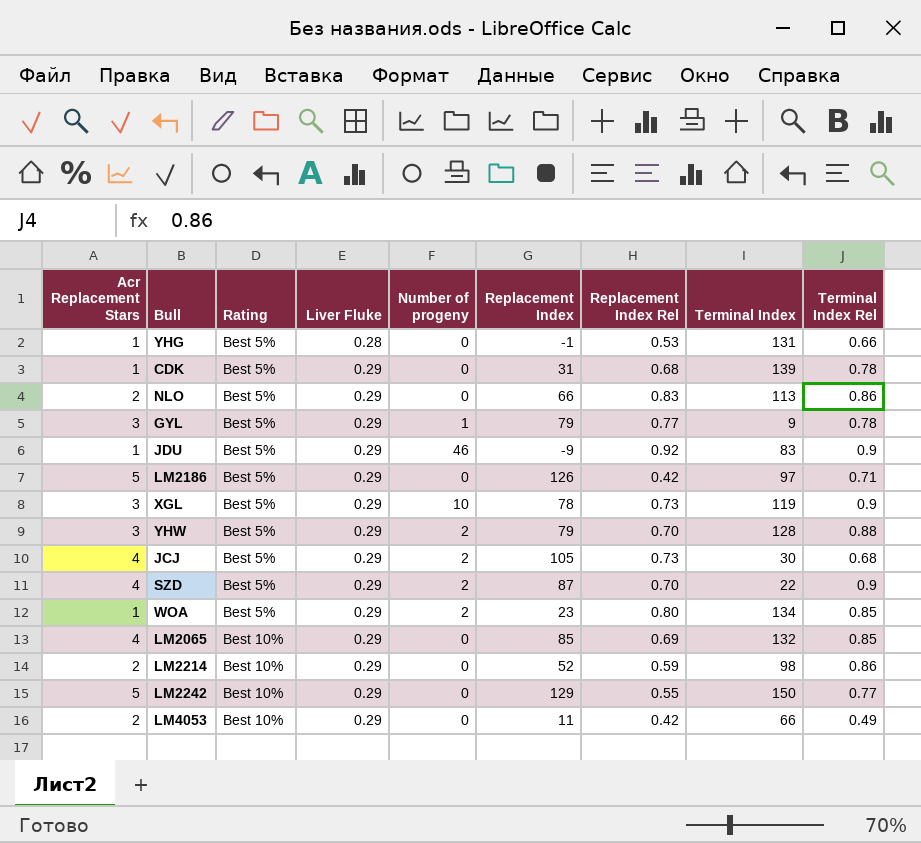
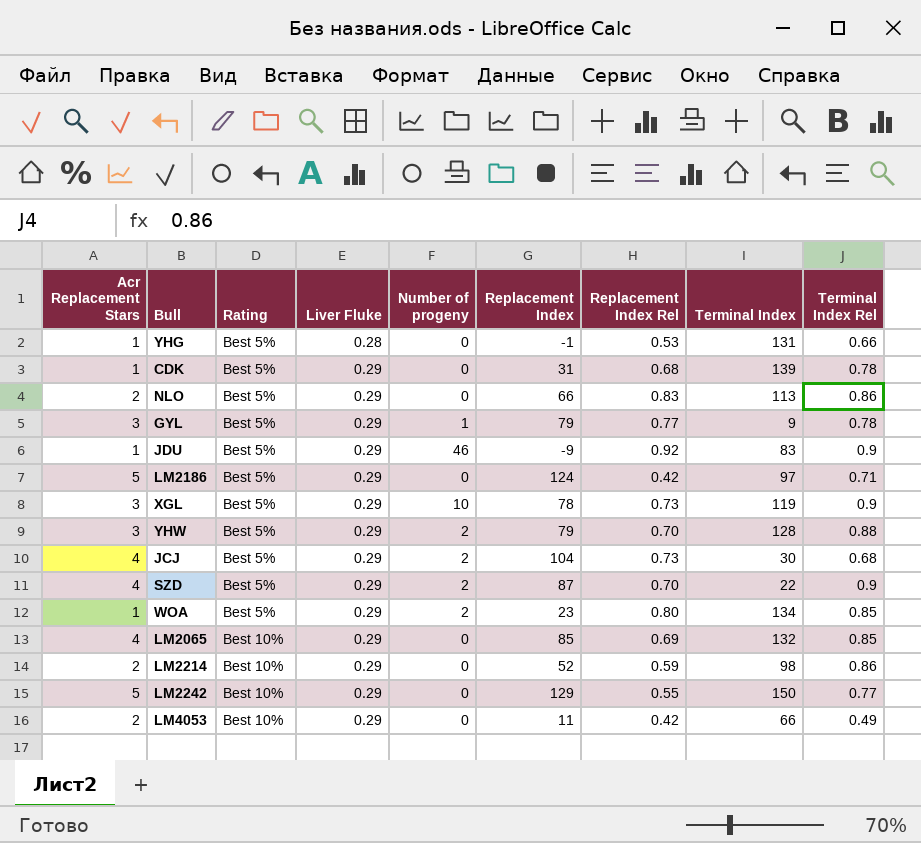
LM2186 | Replacement Index: 126 -> 124
JCJ | Replacement Index: 105 -> 104

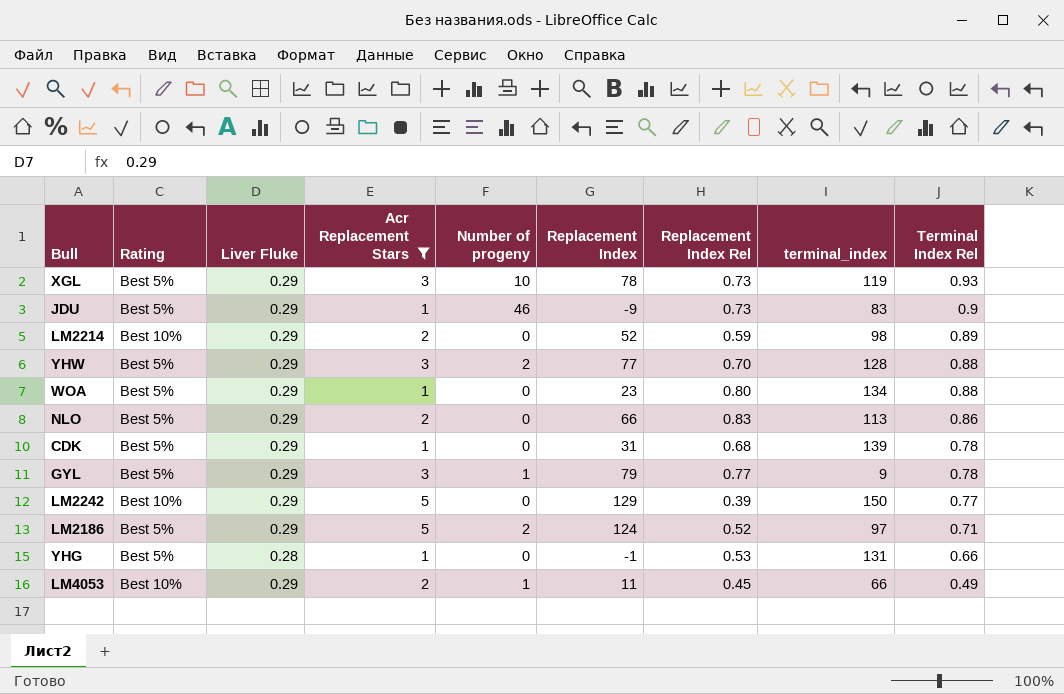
filter: none -> Acr Replacement Stars != 4
row order: Rating ascending -> Terminal Index Rel descending
column Acr Replacement Stars | position: 1 -> 4
column name: Terminal Index -> terminal_index
XGL | Terminal Index Rel: 0.9 -> 0.93
JDU | Replacement Index Rel: 0.92 -> 0.73
LM2214 | Terminal Index Rel: 0.86 -> 0.89
YHW | Replacement Index: 79 -> 77
WOA | Number of progeny: 2 -> 0
WOA | Terminal Index Rel: 0.85 -> 0.88
LM2242 | Replacement Index Rel: 0.55 -> 0.39
LM2186 | Number of progeny: 0 -> 2
LM2186 | Replacement Index Rel: 0.42 -> 0.52
LM4053 | Number of progeny: 0 -> 1
LM4053 | Replacement Index Rel: 0.42 -> 0.45

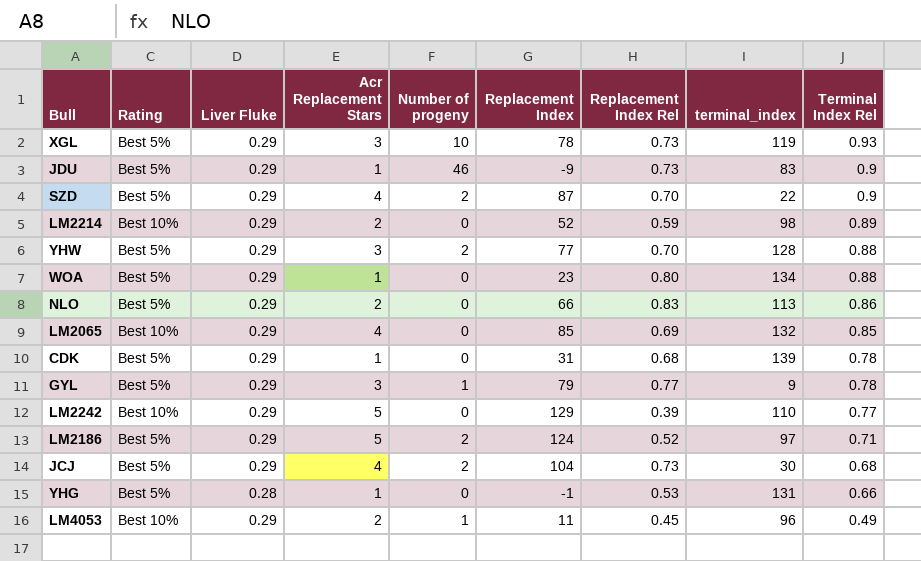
filter: Acr Replacement Stars != 4 -> none
LM2242 | terminal_index: 150 -> 110
LM4053 | terminal_index: 66 -> 96

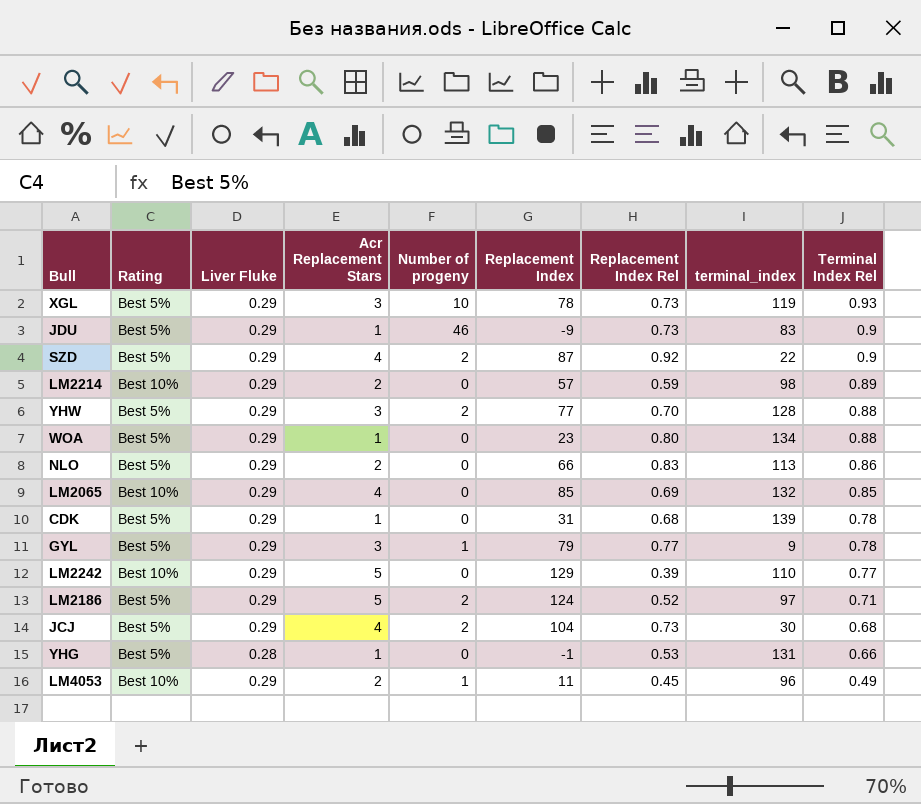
SZD | Replacement Index Rel: 0.70 -> 0.92
LM2214 | Replacement Index: 52 -> 57

